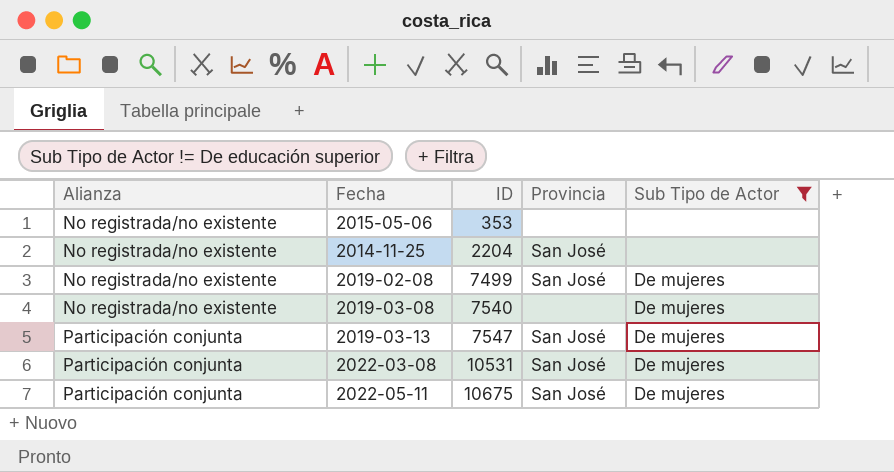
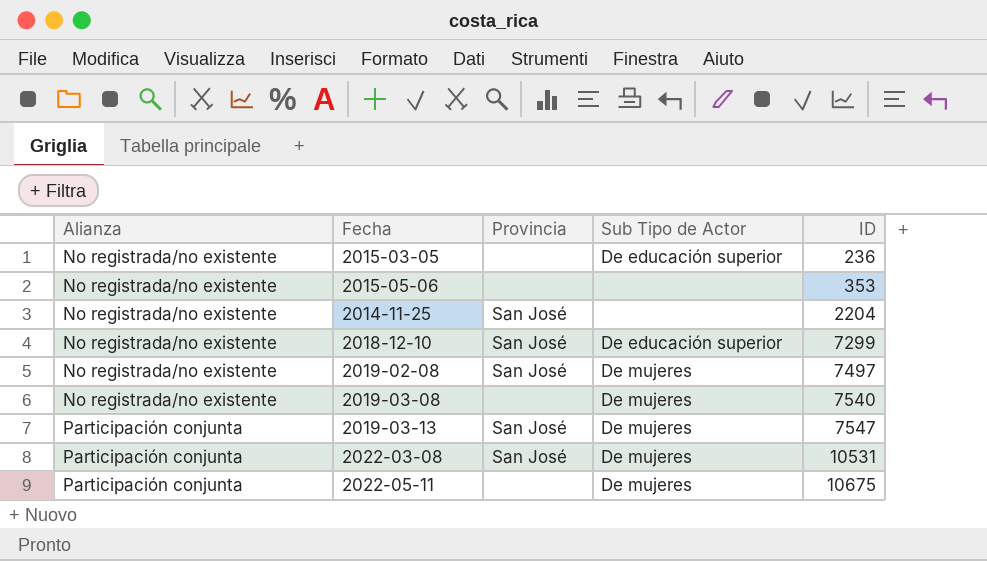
filter: Sub Tipo de Actor != De educación superior -> none
column ID | position: 3 -> 5
2019-02-08 | ID: 7499 -> 7497
2022-05-11 | Provincia: San José -> none

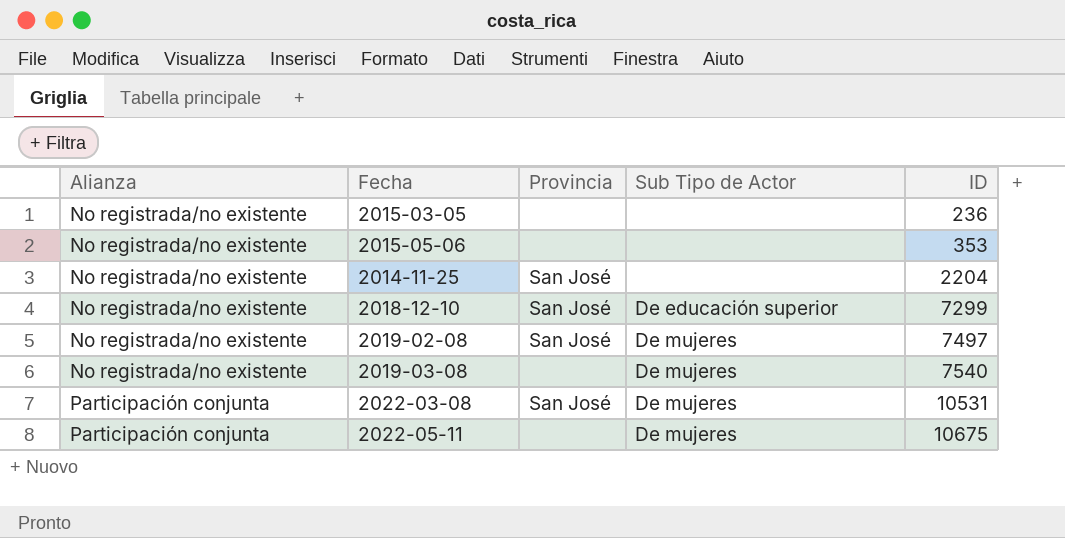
row 2019-03-13: Participación conjunta | San José | De mujeres | 7547 -> none
2015-03-05 | Sub Tipo de Actor: De educación superior -> none

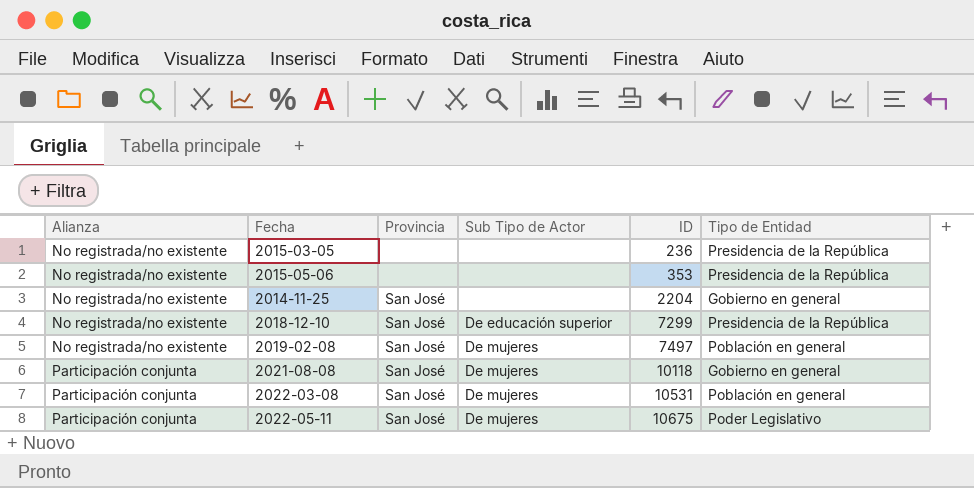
column Tipo de Entidad | position: none -> 6
row 2019-03-08: No registrada/no existente | none | De mujeres | 7540 -> none
row 2021-08-08: none -> Participación conjunta | San José | De mujeres | 10118 | Gobierno en general
2022-05-11 | Provincia: none -> San José

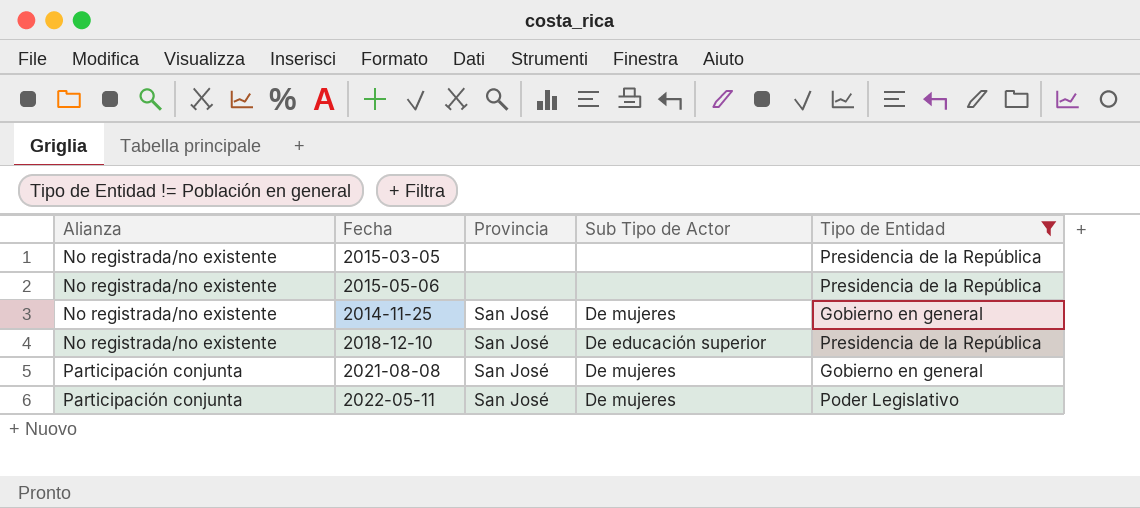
filter: none -> Tipo de Entidad != Población en general
column ID | position: 5 -> none
2014-11-25 | Sub Tipo de Actor: none -> De mujeres

